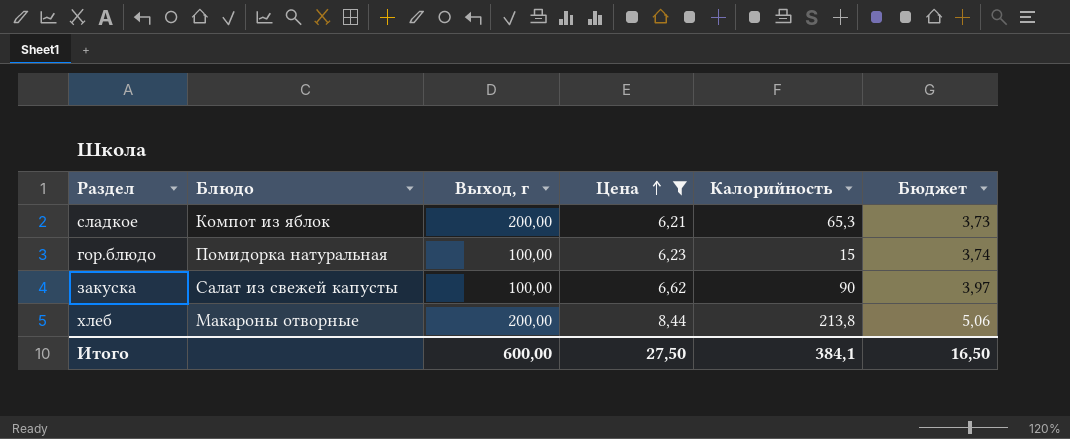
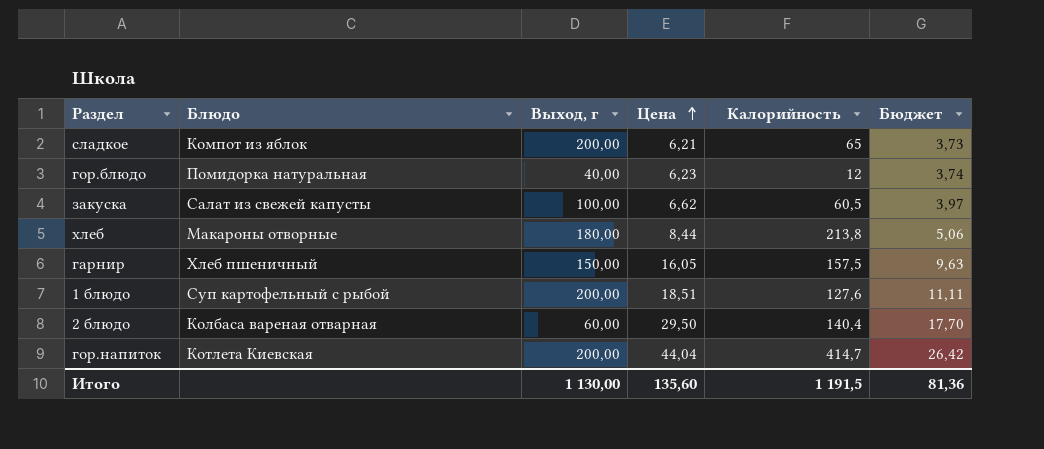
filter: Цена <= 8,44 -> none
сладкое | Калорийность: 65,3 -> 65
гор.блюдо | Выход, г: 100,00 -> 40,00
гор.блюдо | Калорийность: 15 -> 12
закуска | Калорийность: 90 -> 60,5
хлеб | Выход, г: 200,00 -> 180,00
Итого | Выход, г: 600,00 -> 1 130,00
Итого | Цена: 27,50 -> 135,60
Итого | Калорийность: 384,1 -> 1 191,5
Итого | Бюджет: 16,50 -> 81,36

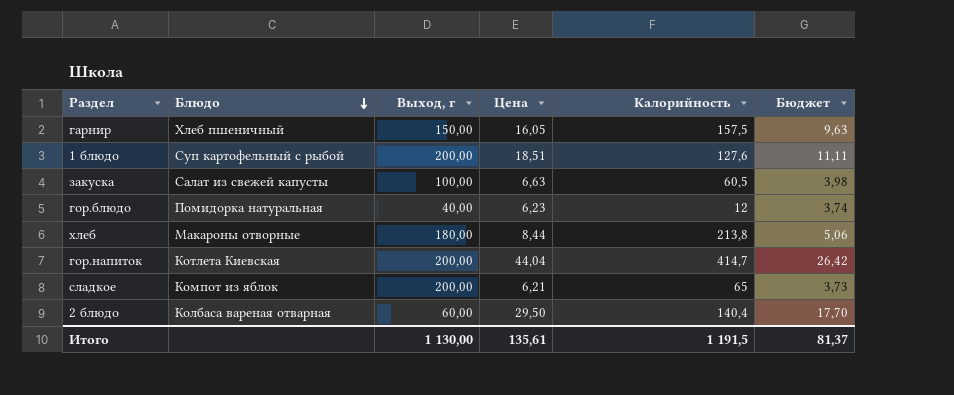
row order: Цена ascending -> Блюдо descending
закуска | Цена: 6,62 -> 6,63
закуска | Бюджет: 3,97 -> 3,98
Итого | Цена: 135,60 -> 135,61
Итого | Бюджет: 81,36 -> 81,37

